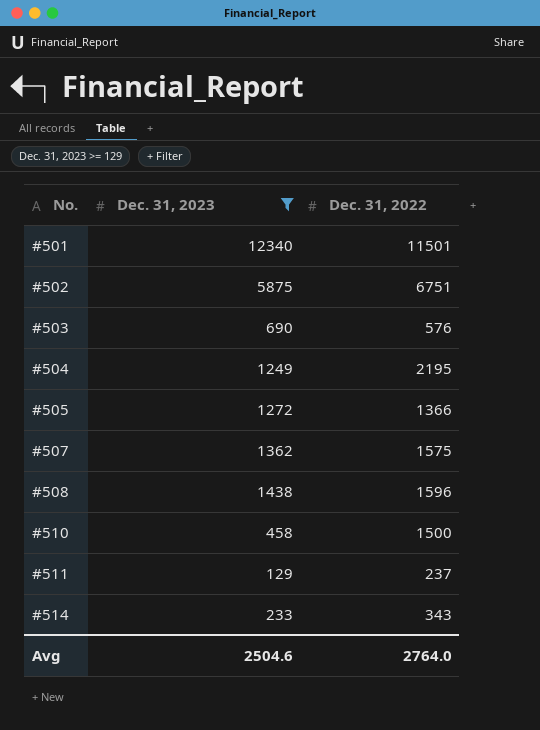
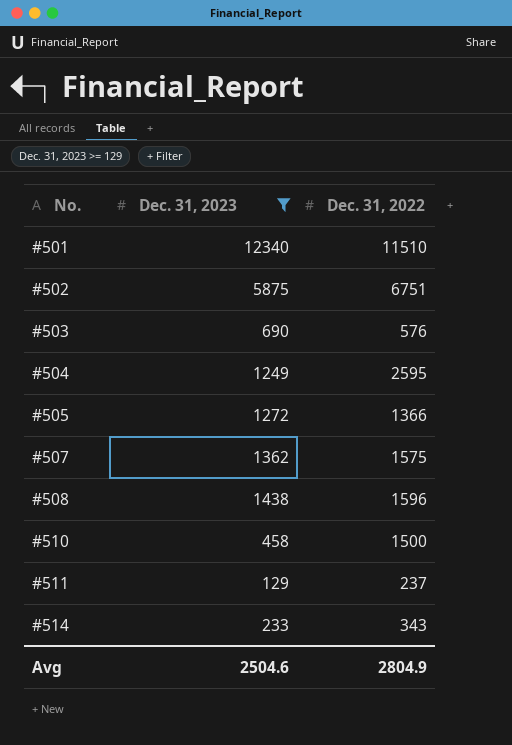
#501 | Dec. 31, 2022: 11501 -> 11510
#504 | Dec. 31, 2022: 2195 -> 2595
Avg | Dec. 31, 2022: 2764.0 -> 2804.9

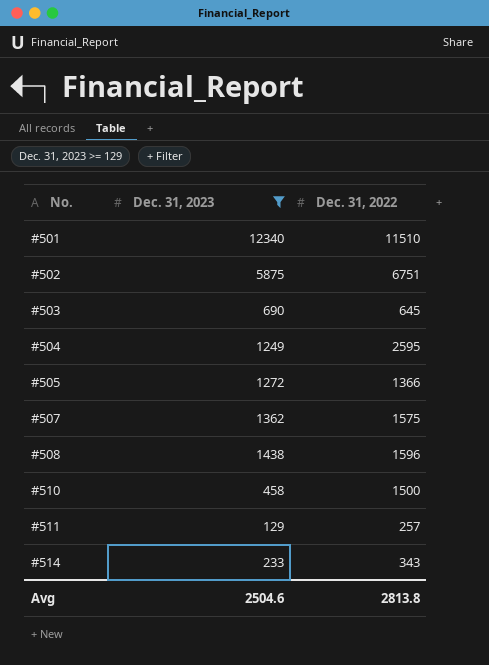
#503 | Dec. 31, 2022: 576 -> 645
#511 | Dec. 31, 2022: 237 -> 257
Avg | Dec. 31, 2022: 2804.9 -> 2813.8

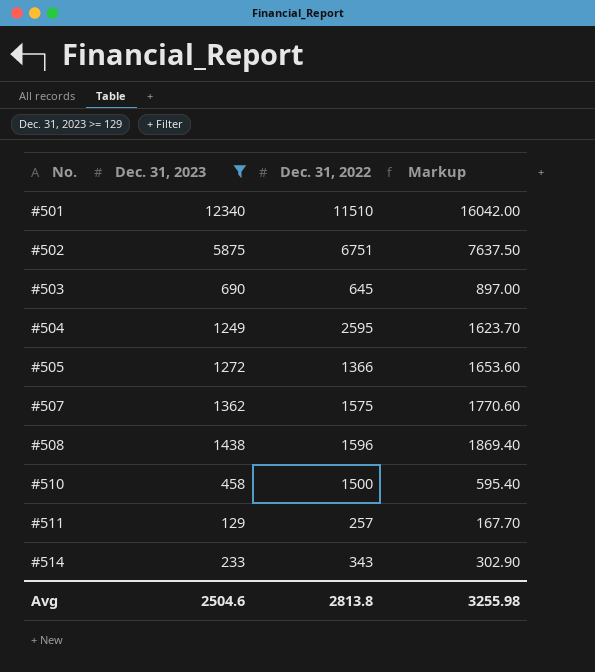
column Markup | formula: none -> [Dec. 31, 2023] * 1.3

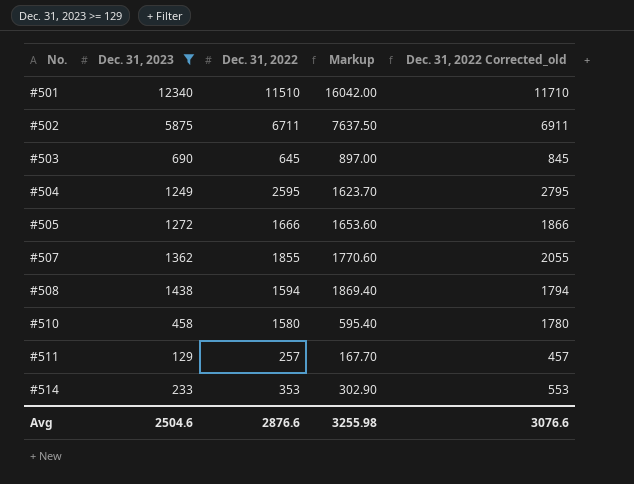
column Dec. 31, 2022 Corrected_old | formula: none -> [Dec. 31, 2022] + 200
#502 | Dec. 31, 2022: 6751 -> 6711
#505 | Dec. 31, 2022: 1366 -> 1666
#507 | Dec. 31, 2022: 1575 -> 1855
#508 | Dec. 31, 2022: 1596 -> 1594
#510 | Dec. 31, 2022: 1500 -> 1580
#514 | Dec. 31, 2022: 343 -> 353
Avg | Dec. 31, 2022: 2813.8 -> 2876.6

